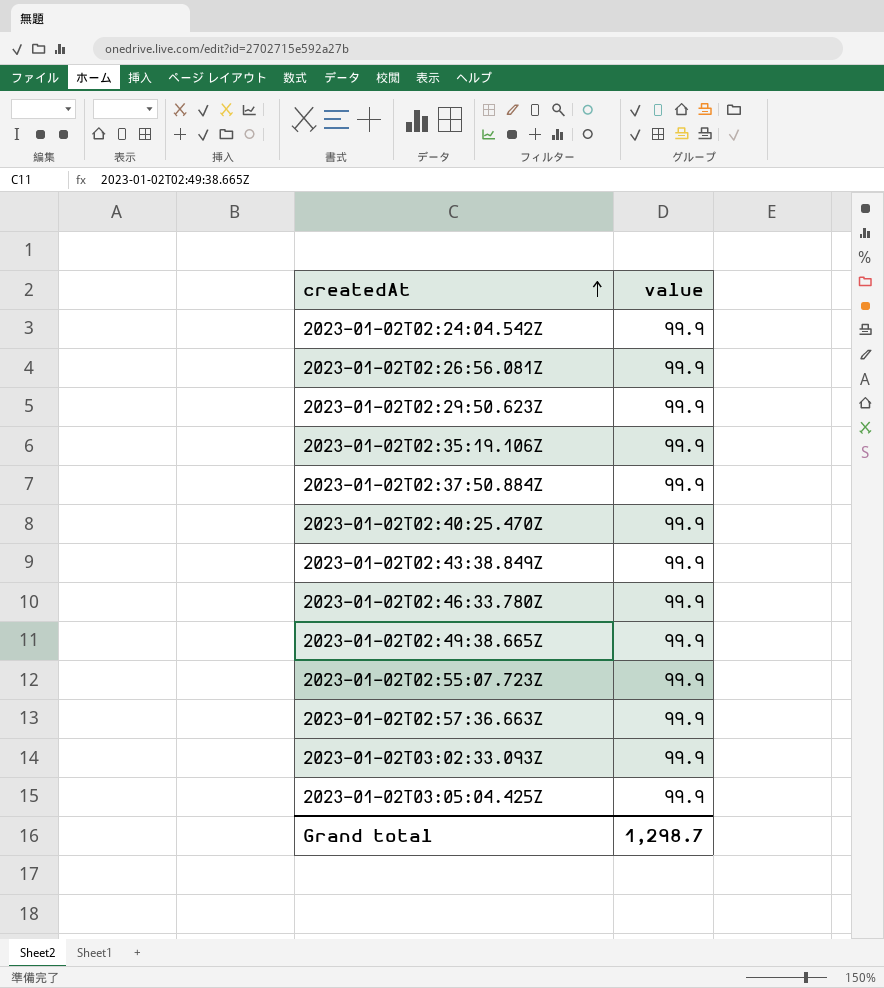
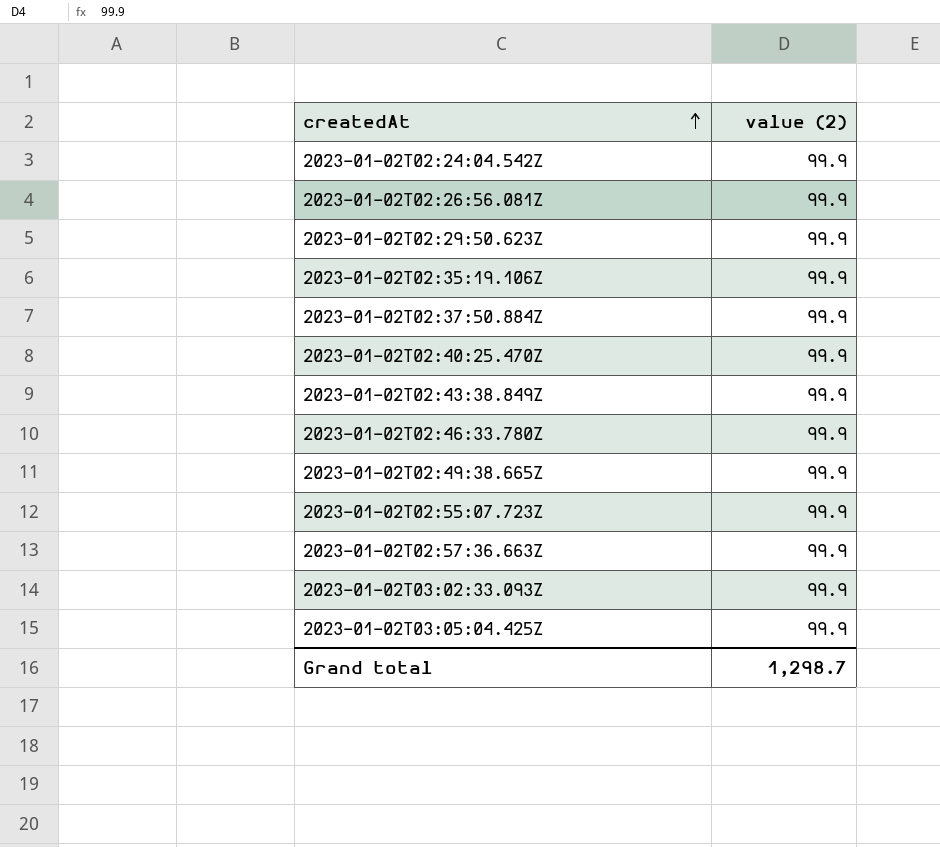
column name: value -> value (2)

